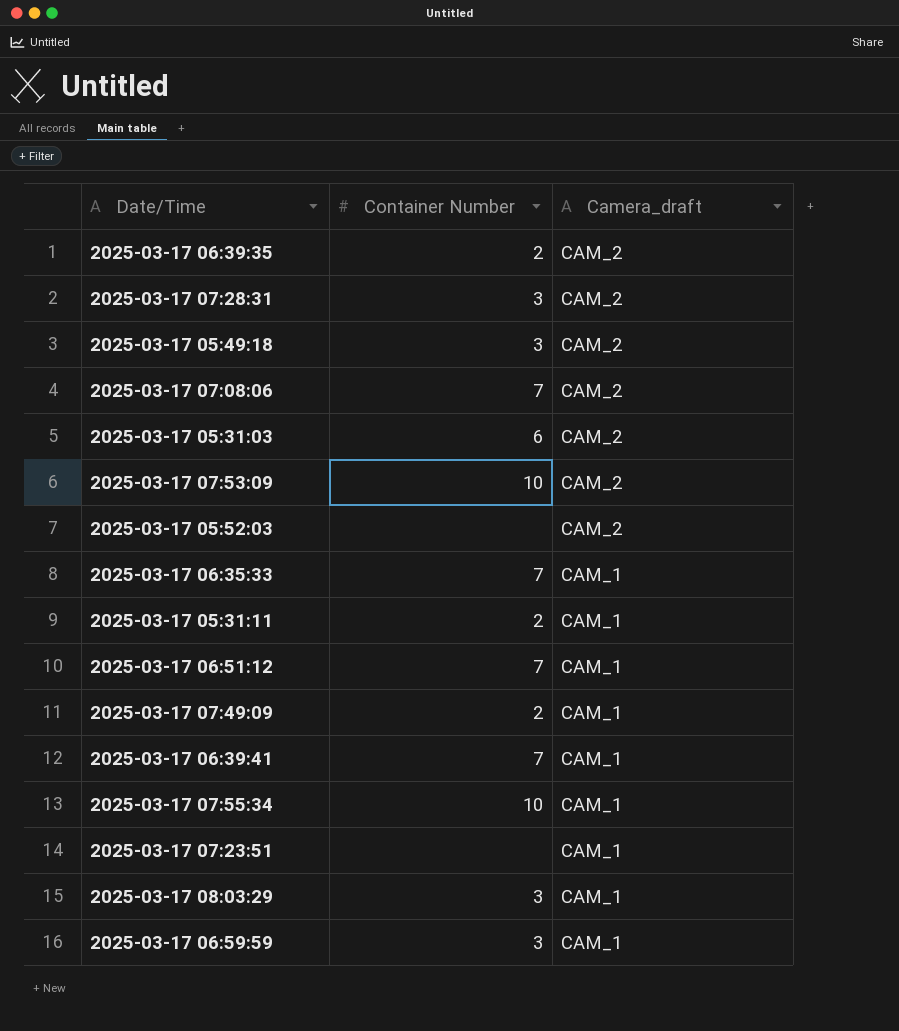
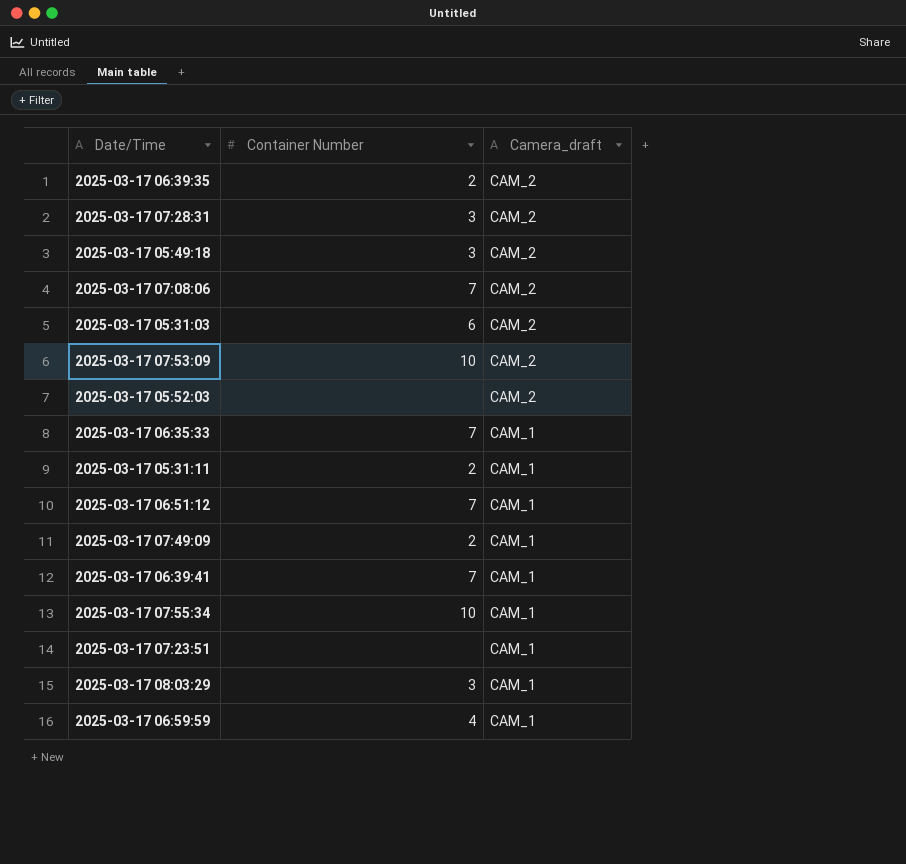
2025-03-17 06:59:59 | Container Number: 3 -> 4

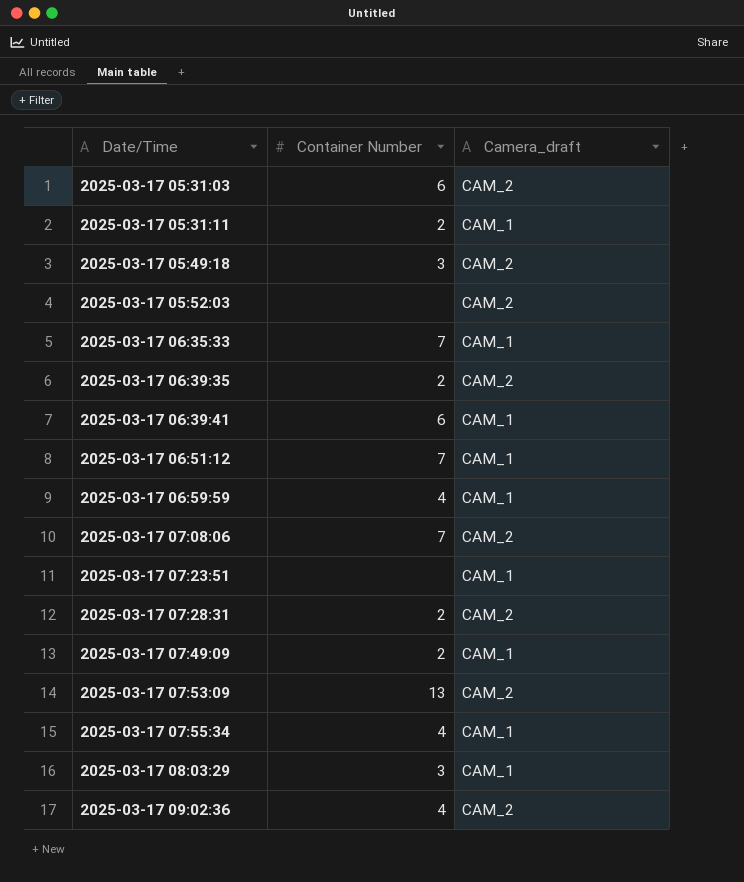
row order: Camera_draft descending -> Date/Time ascending
2025-03-17 06:39:41 | Container Number: 7 -> 6
2025-03-17 07:28:31 | Container Number: 3 -> 2
2025-03-17 07:53:09 | Container Number: 10 -> 13
2025-03-17 07:55:34 | Container Number: 10 -> 4
row 2025-03-17 09:02:36: none -> 4 | CAM_2

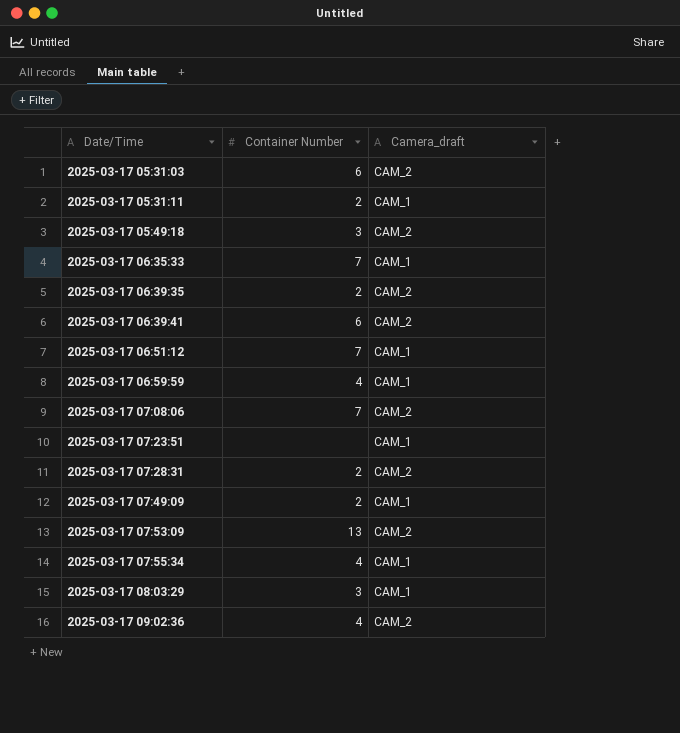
row 2025-03-17 05:52:03: none | CAM_2 -> none
2025-03-17 06:39:41 | Camera_draft: CAM_1 -> CAM_2

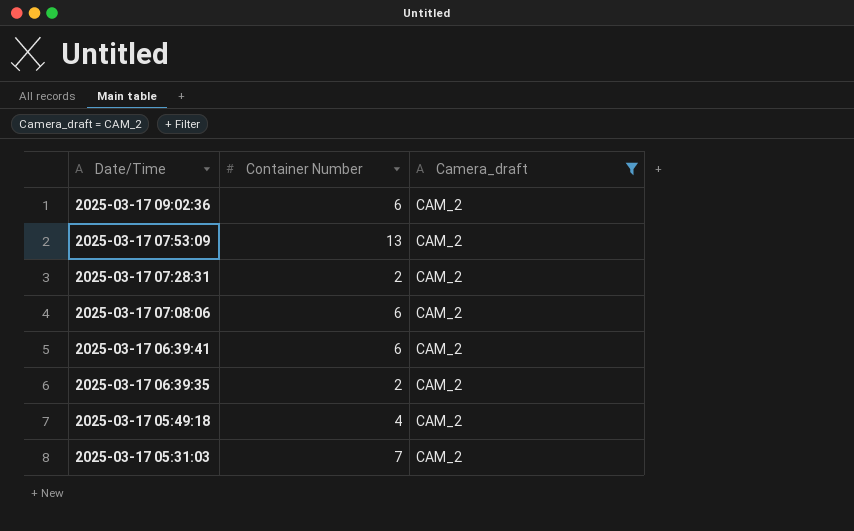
filter: none -> Camera_draft = CAM_2
row order: Date/Time ascending -> Date/Time descending
2025-03-17 09:02:36 | Container Number: 4 -> 6
2025-03-17 07:08:06 | Container Number: 7 -> 6
2025-03-17 05:49:18 | Container Number: 3 -> 4
2025-03-17 05:31:03 | Container Number: 6 -> 7

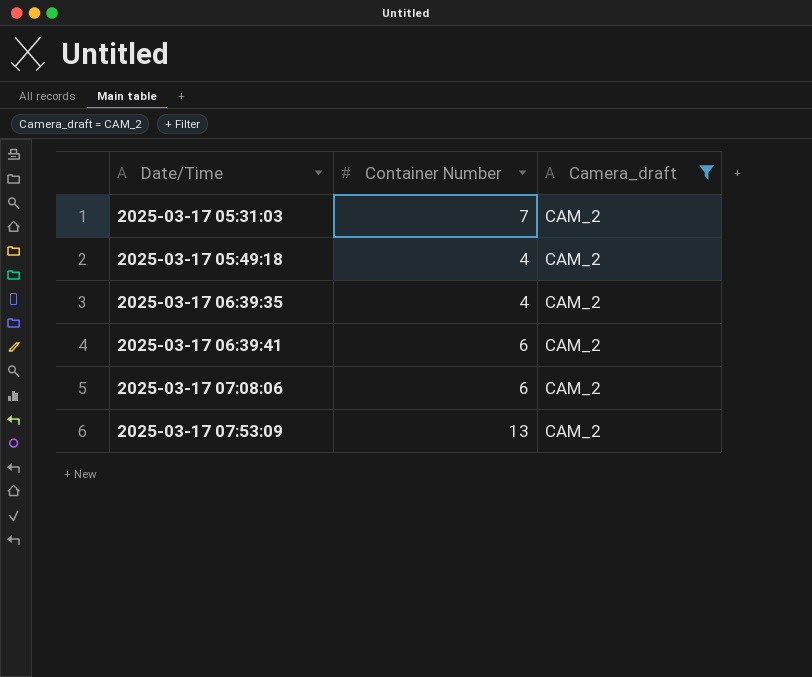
row order: Date/Time descending -> Date/Time ascending
row 2025-03-17 09:02:36: 6 | CAM_2 -> none
row 2025-03-17 07:28:31: 2 | CAM_2 -> none
2025-03-17 06:39:35 | Container Number: 2 -> 4

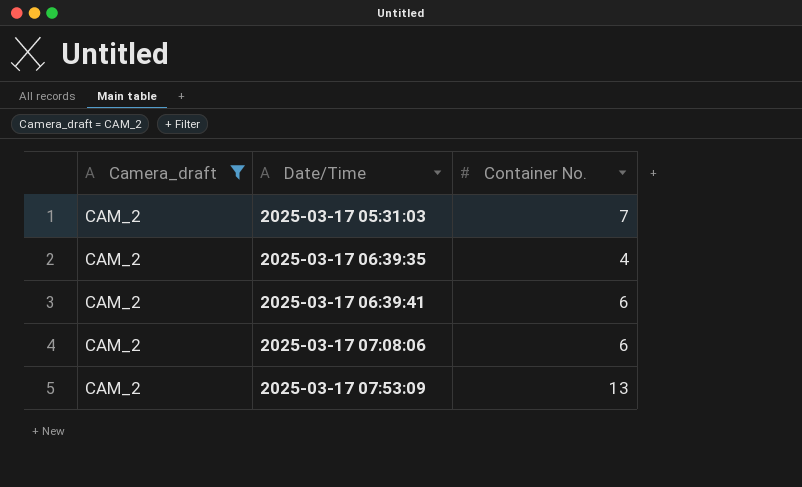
column Camera_draft | position: 3 -> 1
column name: Container Number -> Container No.
row 2025-03-17 05:49:18: 4 | CAM_2 -> none

